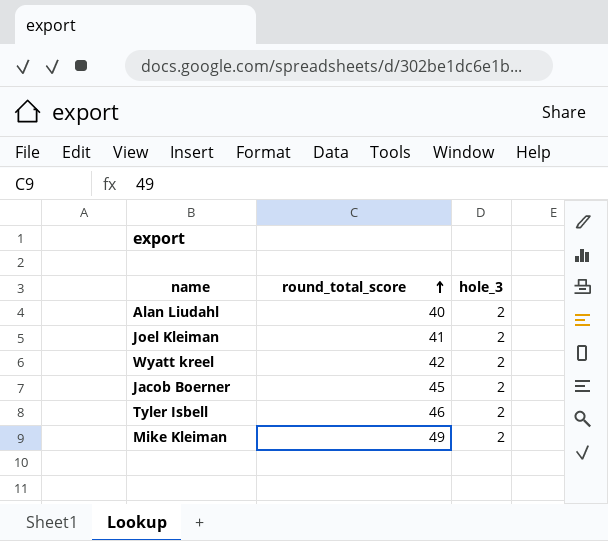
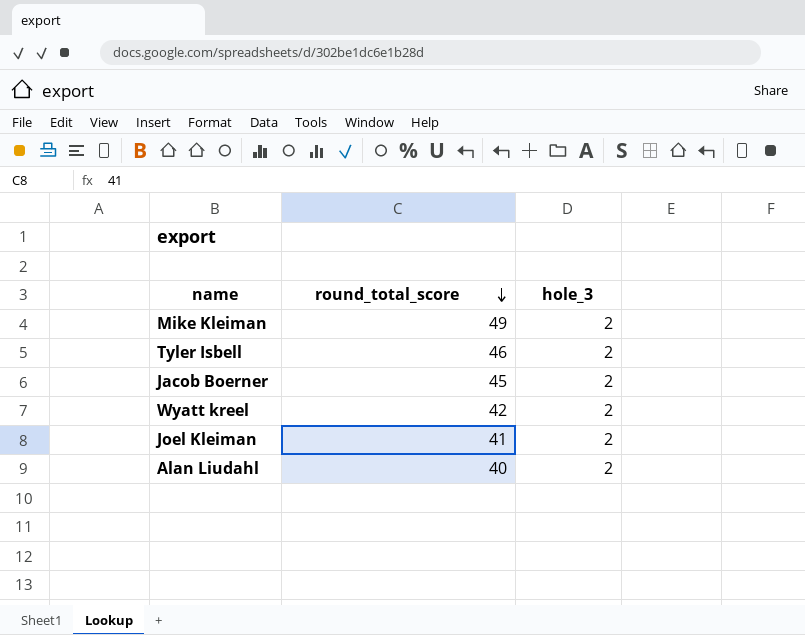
row order: round_total_score ascending -> round_total_score descending

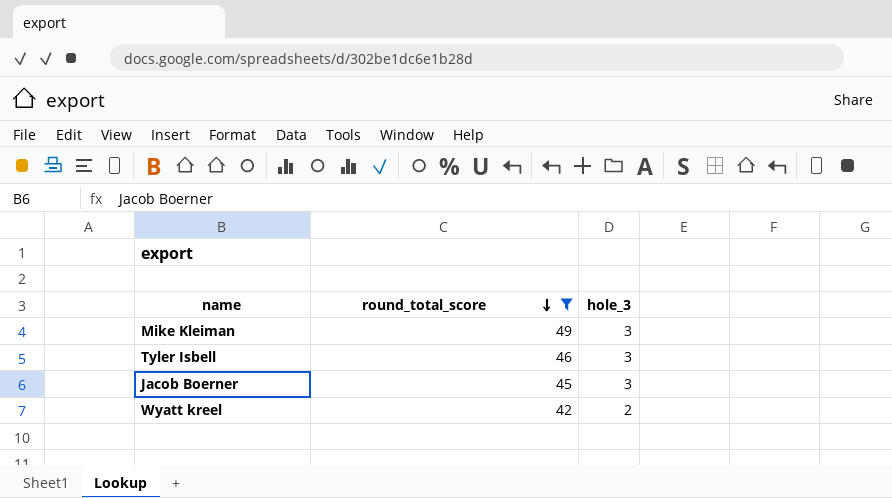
filter: none -> round_total_score >= 42
Mike Kleiman | hole_3: 2 -> 3
Tyler Isbell | hole_3: 2 -> 3
Jacob Boerner | hole_3: 2 -> 3

